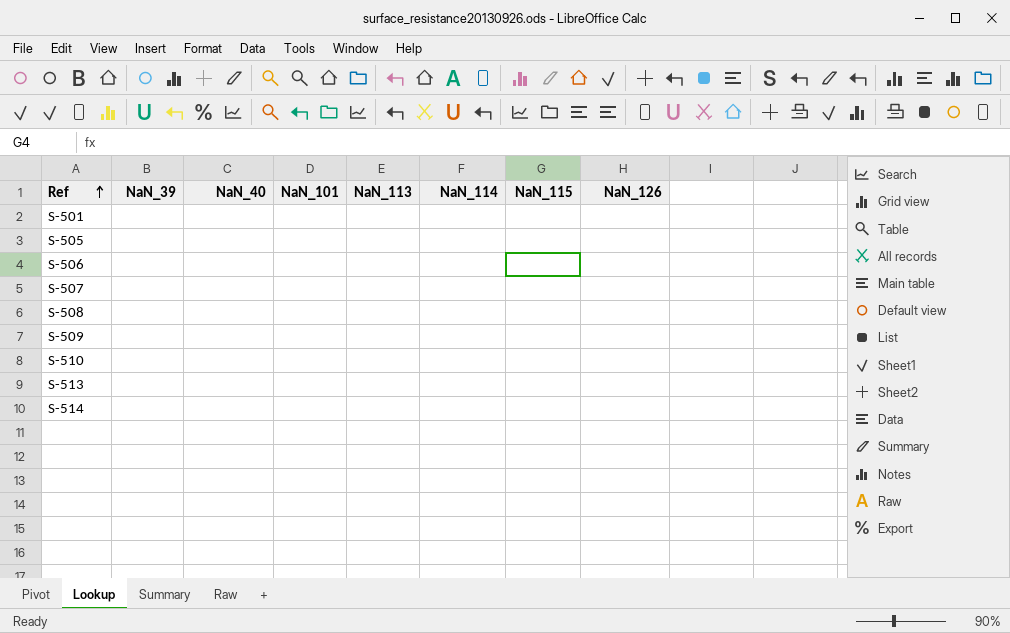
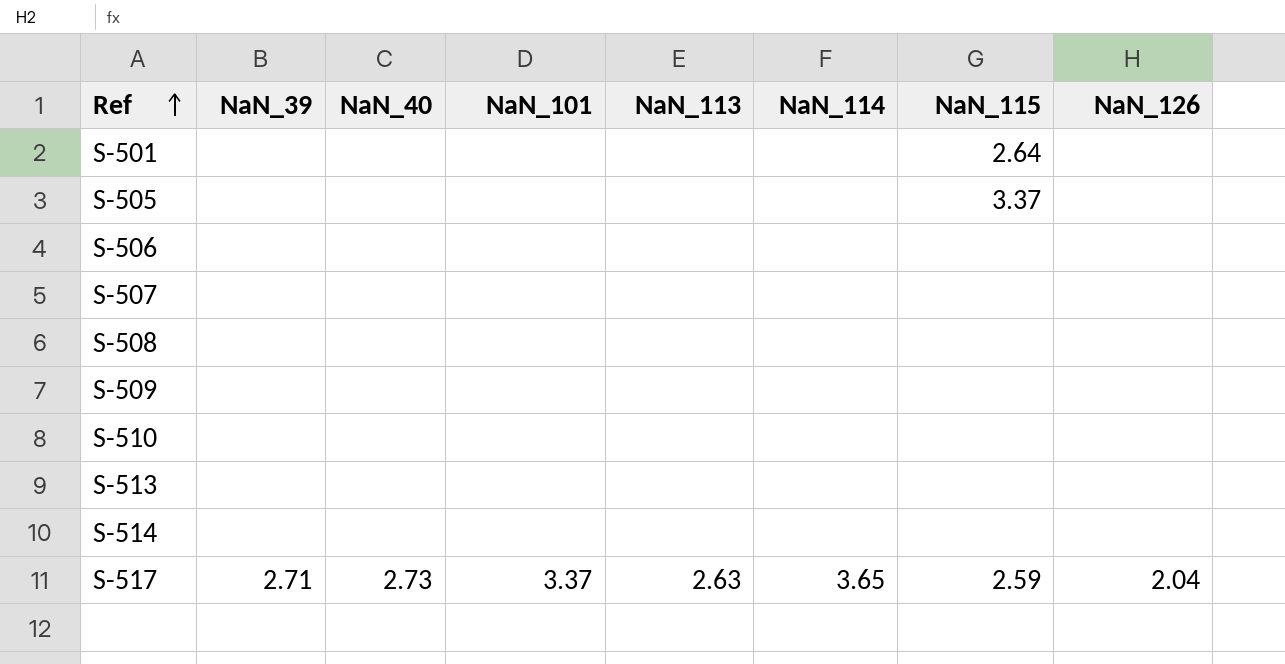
S-501 | NaN_115: none -> 2.64
S-505 | NaN_115: none -> 3.37
row S-517: none -> 2.71 | 2.73 | 3.37 | 2.63 | 3.65 | 2.59 | 2.04

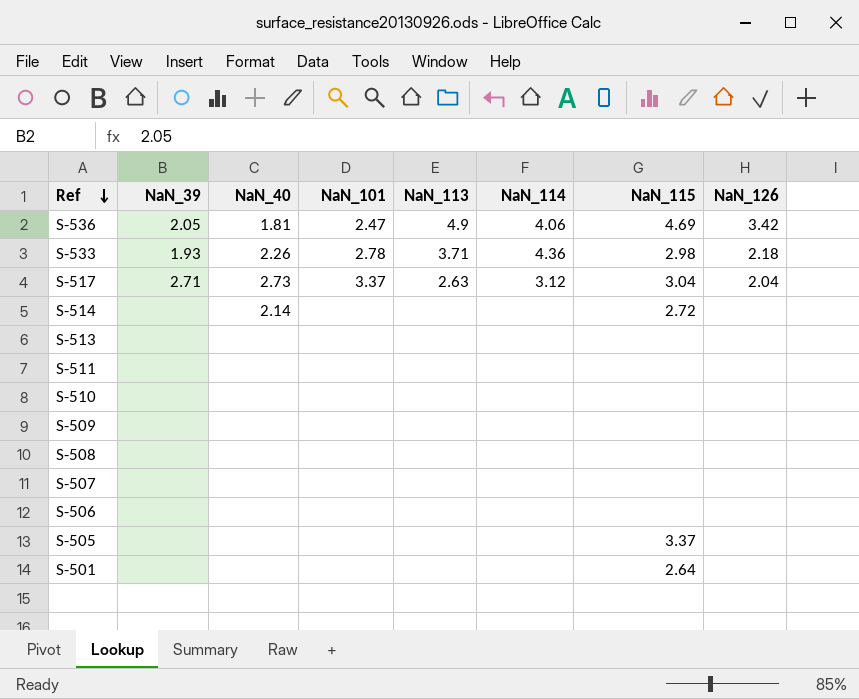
row order: Ref ascending -> Ref descending
row S-536: none -> 2.05 | 1.81 | 2.47 | 4.9 | 4.06 | 4.69 | 3.42
row S-533: none -> 1.93 | 2.26 | 2.78 | 3.71 | 4.36 | 2.98 | 2.18
S-517 | NaN_114: 3.65 -> 3.12
S-517 | NaN_115: 2.59 -> 3.04
S-514 | NaN_40: none -> 2.14
S-514 | NaN_115: none -> 2.72
row S-511: none -> none | none | none | none | none | none | none

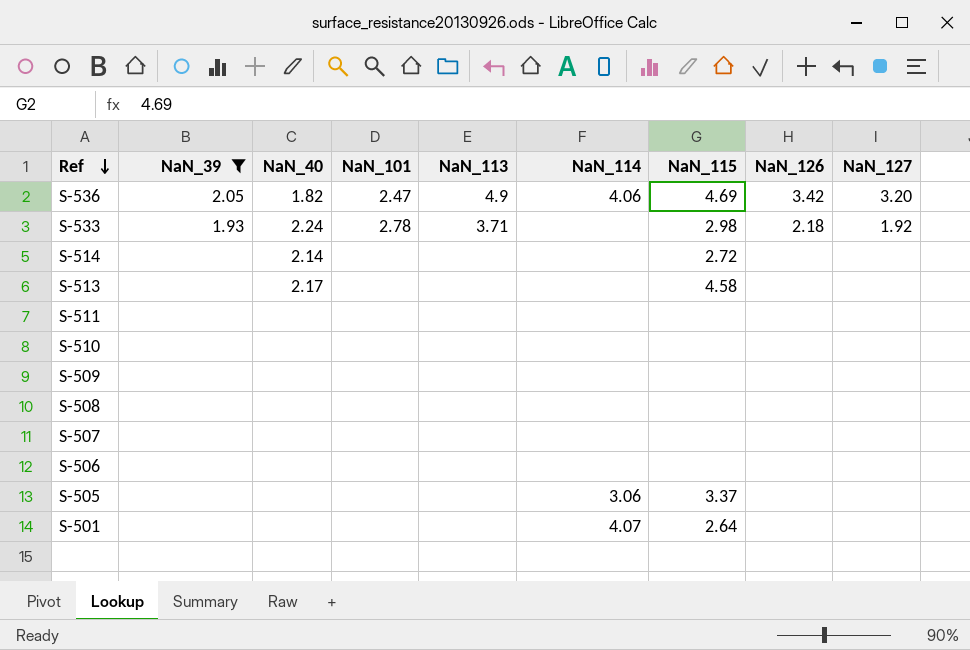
filter: none -> NaN_39 != 2.71
column NaN_127 | position: none -> 9
S-536 | NaN_40: 1.81 -> 1.82
S-533 | NaN_40: 2.26 -> 2.24
S-533 | NaN_114: 4.36 -> none
S-513 | NaN_40: none -> 2.17
S-513 | NaN_115: none -> 4.58
S-505 | NaN_114: none -> 3.06
S-501 | NaN_114: none -> 4.07

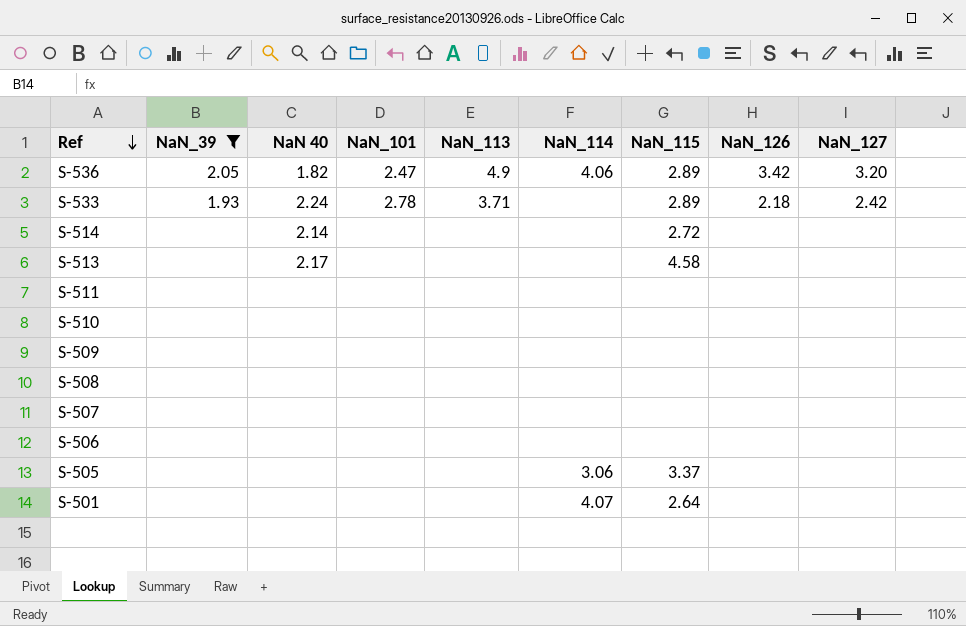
column name: NaN_40 -> NaN 40
S-536 | NaN_115: 4.69 -> 2.89
S-533 | NaN_115: 2.98 -> 2.89
S-533 | NaN_127: 1.92 -> 2.42

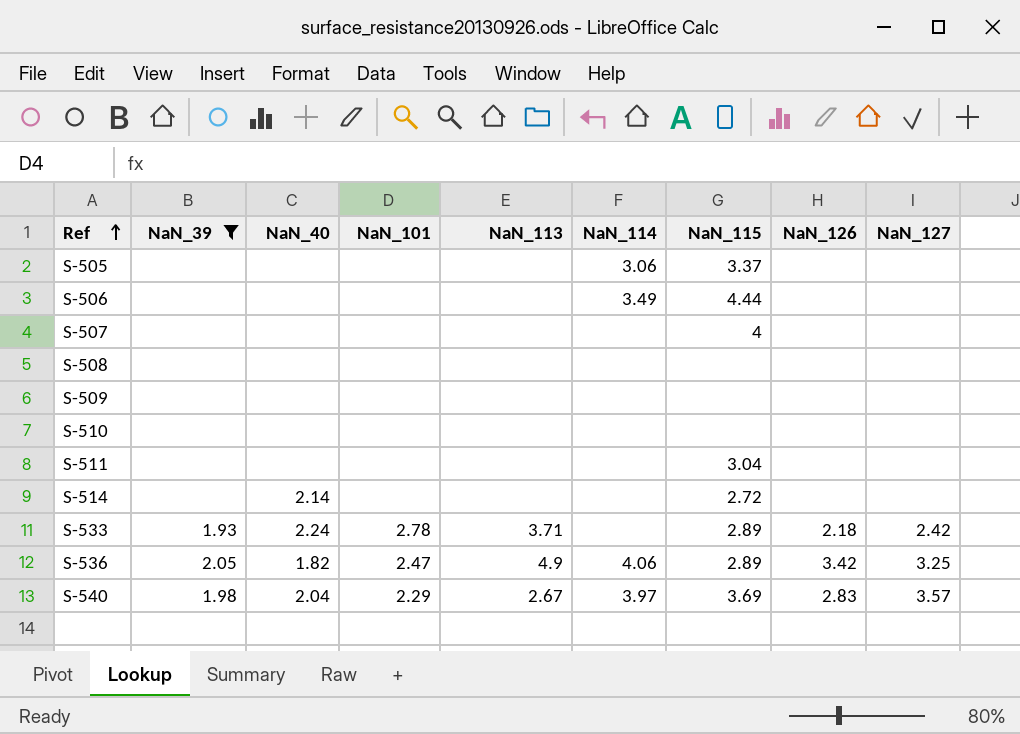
row order: Ref descending -> Ref ascending
column name: NaN 40 -> NaN_40
row S-513: none | 2.17 | none | none | none | 4.58 | none | none -> none
row S-501: none | none | none | none | 4.07 | 2.64 | none | none -> none
S-506 | NaN_114: none -> 3.49
S-506 | NaN_115: none -> 4.44
S-507 | NaN_115: none -> 4
S-511 | NaN_115: none -> 3.04
S-536 | NaN_127: 3.20 -> 3.25
row S-540: none -> 1.98 | 2.04 | 2.29 | 2.67 | 3.97 | 3.69 | 2.83 | 3.57

